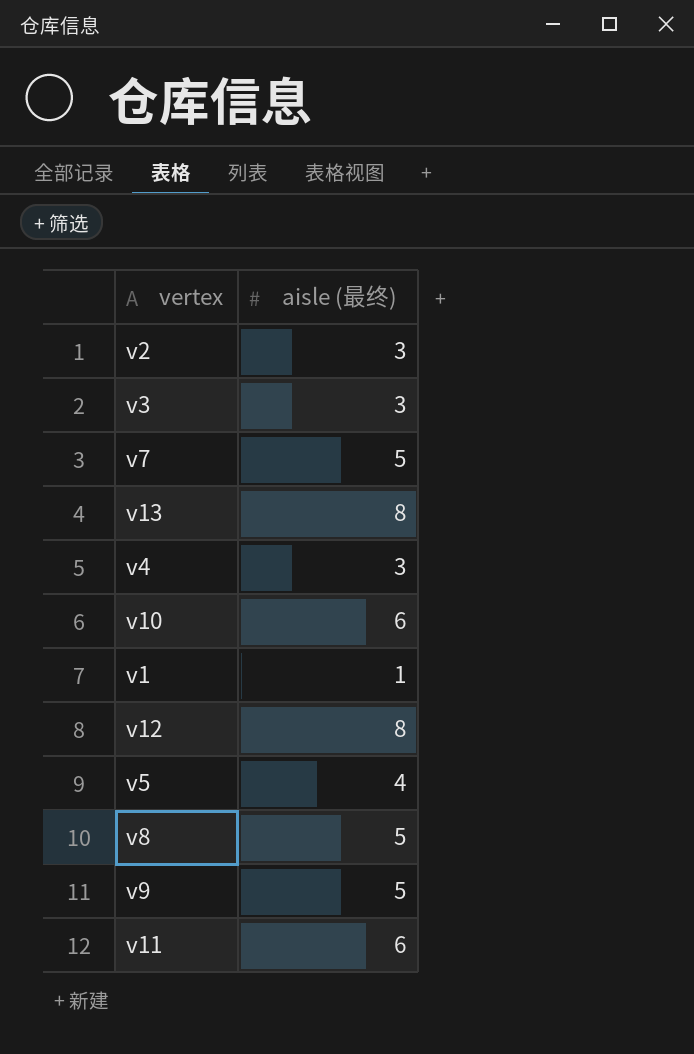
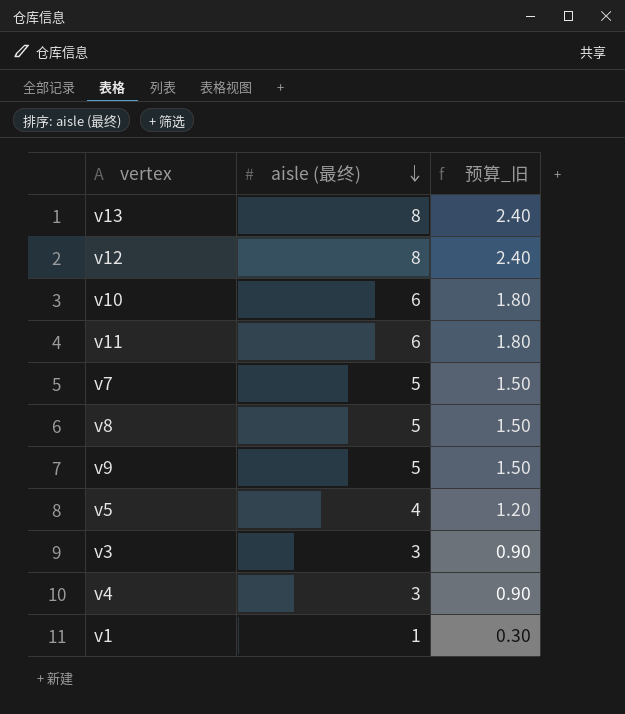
row order: none -> aisle (最终) descending
column 预算_旧 | formula: none -> [aisle (最终)] * 0.3
row v2: 3 -> none

